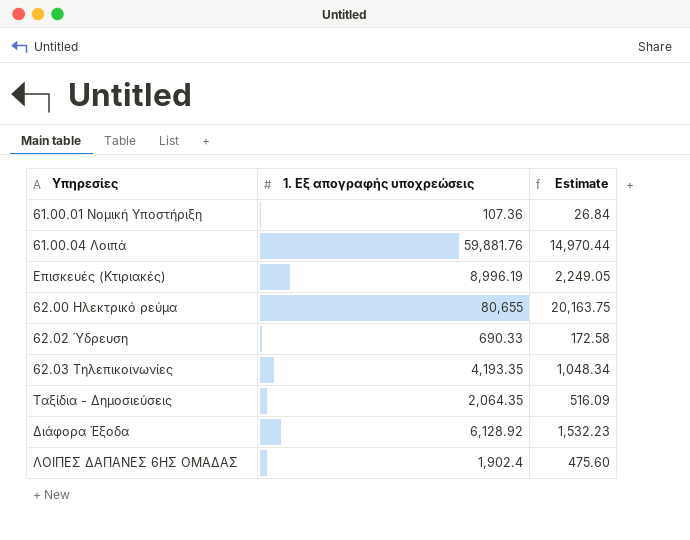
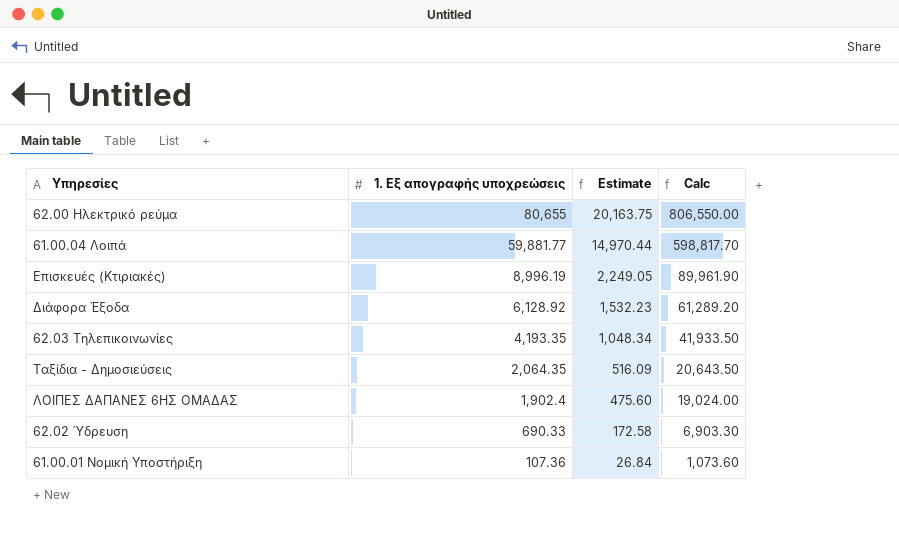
row order: none -> 1. Εξ απογραφής υποχρεώσεις descending
column Calc | formula: none -> [1. Εξ απογραφής υποχρεώσεις] * 10
61.00.04 Λοιπά | 1. Εξ απογραφής υποχρεώσεις: 59,881.76 -> 59,881.77

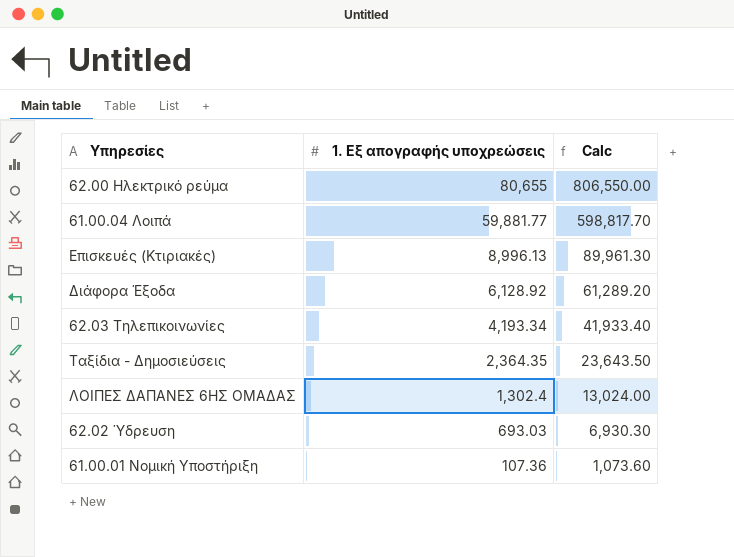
column Estimate | formula: [1. Εξ απογραφής υποχρεώσεις] * 0.25 -> none
Επισκευές (Κτιριακές) | 1. Εξ απογραφής υποχρεώσεις: 8,996.19 -> 8,996.13
Επισκευές (Κτιριακές) | Calc: 89,961.90 -> 89,961.30
62.03 Τηλεπικοινωνίες | 1. Εξ απογραφής υποχρεώσεις: 4,193.35 -> 4,193.34
62.03 Τηλεπικοινωνίες | Calc: 41,933.50 -> 41,933.40
Ταξίδια - Δημοσιεύσεις | 1. Εξ απογραφής υποχρεώσεις: 2,064.35 -> 2,364.35
Ταξίδια - Δημοσιεύσεις | Calc: 20,643.50 -> 23,643.50
ΛΟΙΠΕΣ ΔΑΠΑΝΕΣ 6ΗΣ ΟΜΑΔΑΣ | 1. Εξ απογραφής υποχρεώσεις: 1,902.4 -> 1,302.4
ΛΟΙΠΕΣ ΔΑΠΑΝΕΣ 6ΗΣ ΟΜΑΔΑΣ | Calc: 19,024.00 -> 13,024.00
62.02 Ύδρευση | 1. Εξ απογραφής υποχρεώσεις: 690.33 -> 693.03
62.02 Ύδρευση | Calc: 6,903.30 -> 6,930.30

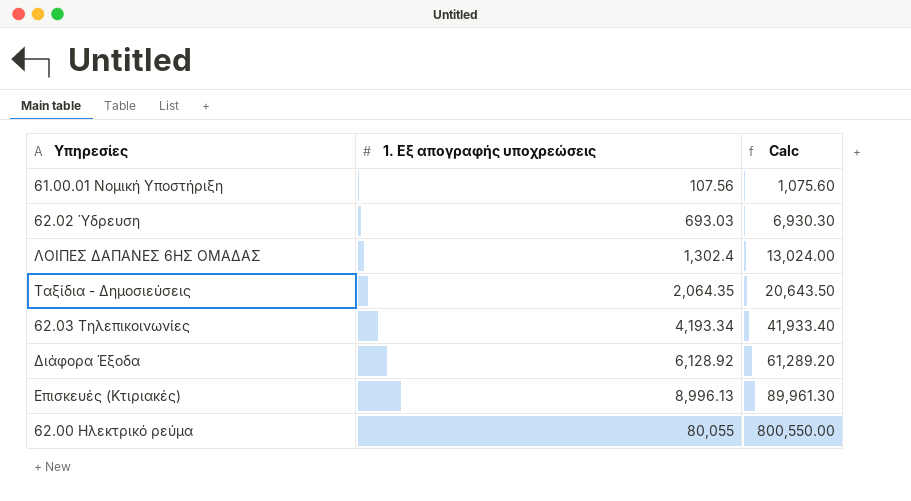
row order: 1. Εξ απογραφής υποχρεώσεις descending -> 1. Εξ απογραφής υποχρεώσεις ascending
row 61.00.04 Λοιπά: 59,881.77 | 598,817.70 -> none
61.00.01 Νομική Υποστήριξη | 1. Εξ απογραφής υποχρεώσεις: 107.36 -> 107.56
61.00.01 Νομική Υποστήριξη | Calc: 1,073.60 -> 1,075.60
Ταξίδια - Δημοσιεύσεις | 1. Εξ απογραφής υποχρεώσεις: 2,364.35 -> 2,064.35
Ταξίδια - Δημοσιεύσεις | Calc: 23,643.50 -> 20,643.50
62.00 Ηλεκτρικό ρεύμα | 1. Εξ απογραφής υποχρεώσεις: 80,655 -> 80,055
62.00 Ηλεκτρικό ρεύμα | Calc: 806,550.00 -> 800,550.00

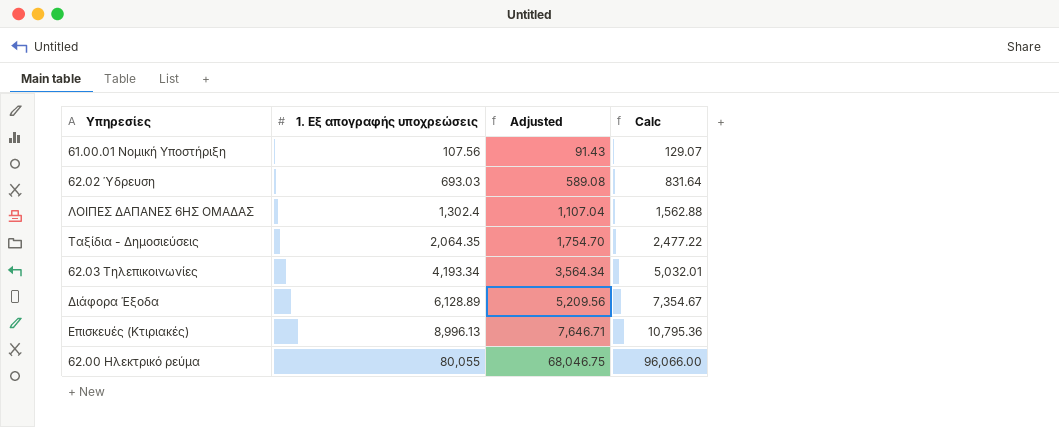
column Adjusted | formula: none -> [1. Εξ απογραφής υποχρεώσεις] * 0.85
column Calc | formula: [1. Εξ απογραφής υποχρεώσεις] * 10 -> [1. Εξ απογραφής υποχρεώσεις] * 1.2
Διάφορα Έξοδα | 1. Εξ απογραφής υποχρεώσεις: 6,128.92 -> 6,128.89

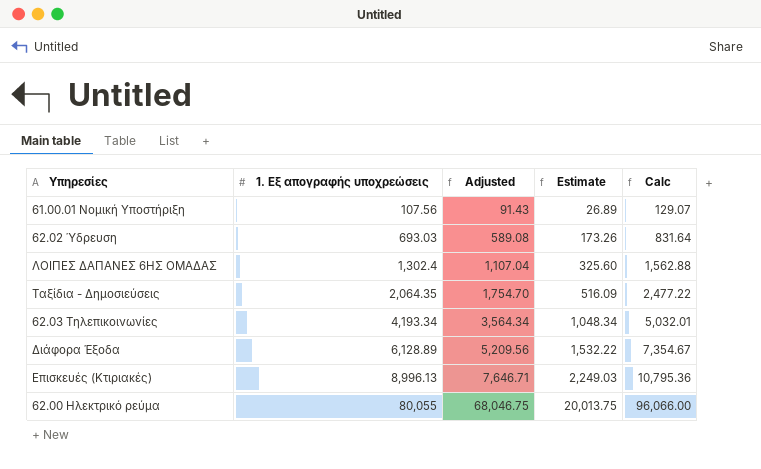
column Estimate | formula: none -> [1. Εξ απογραφής υποχρεώσεις] * 0.25

